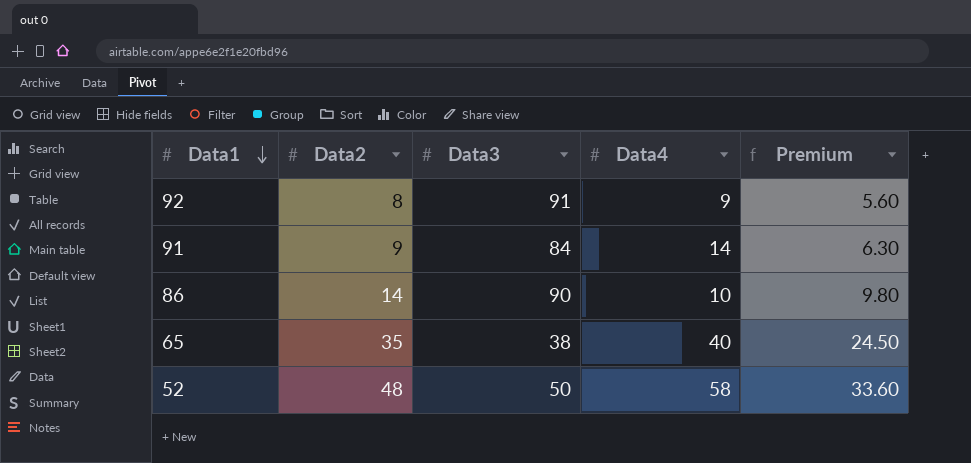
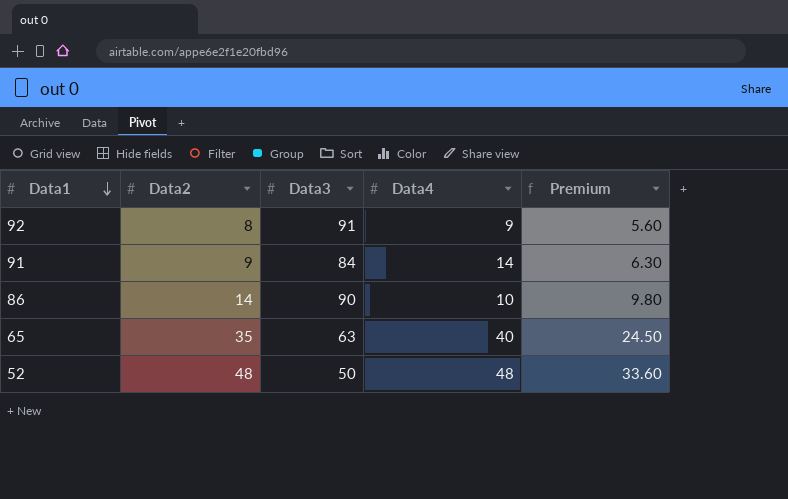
65 | Data3: 38 -> 63
52 | Data4: 58 -> 48

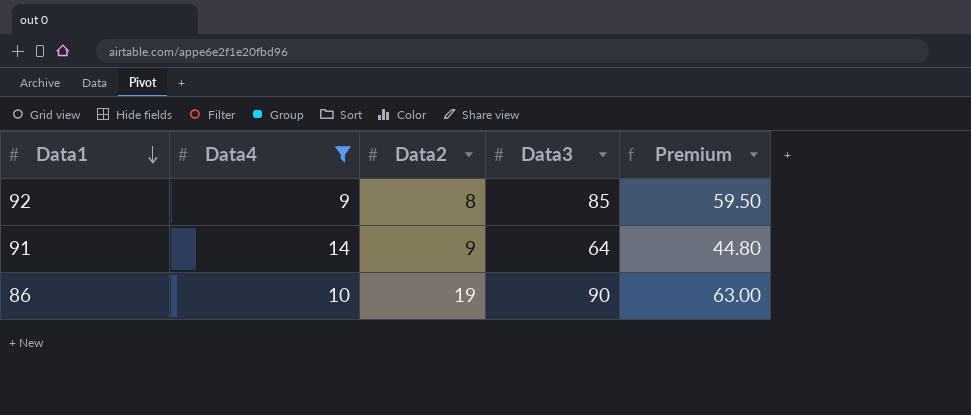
filter: none -> Data4 <= 14
column Data4 | position: 4 -> 2
column Premium | formula: [Data2] * 0.7 -> [Data3] * 0.7
92 | Data3: 91 -> 85
91 | Data3: 84 -> 64
86 | Data2: 14 -> 19

